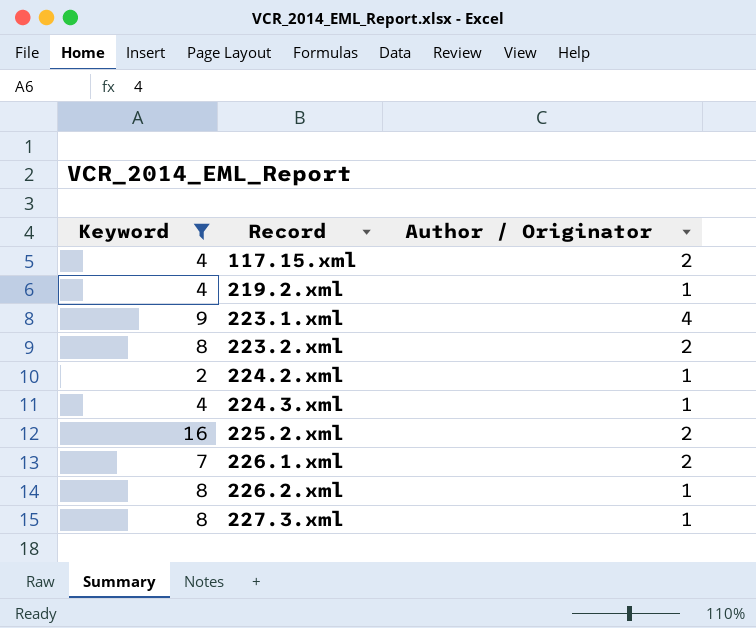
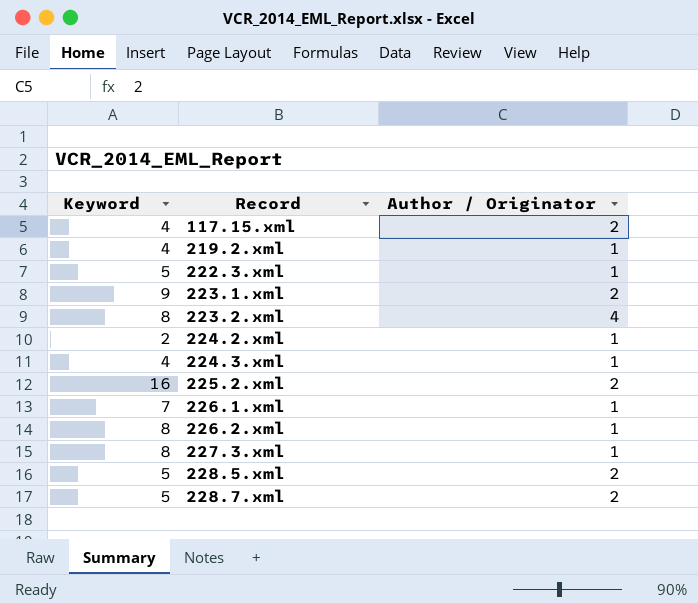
filter: Keyword != 5 -> none
223.1.xml | Author / Originator: 4 -> 2
223.2.xml | Author / Originator: 2 -> 4
226.1.xml | Author / Originator: 2 -> 1

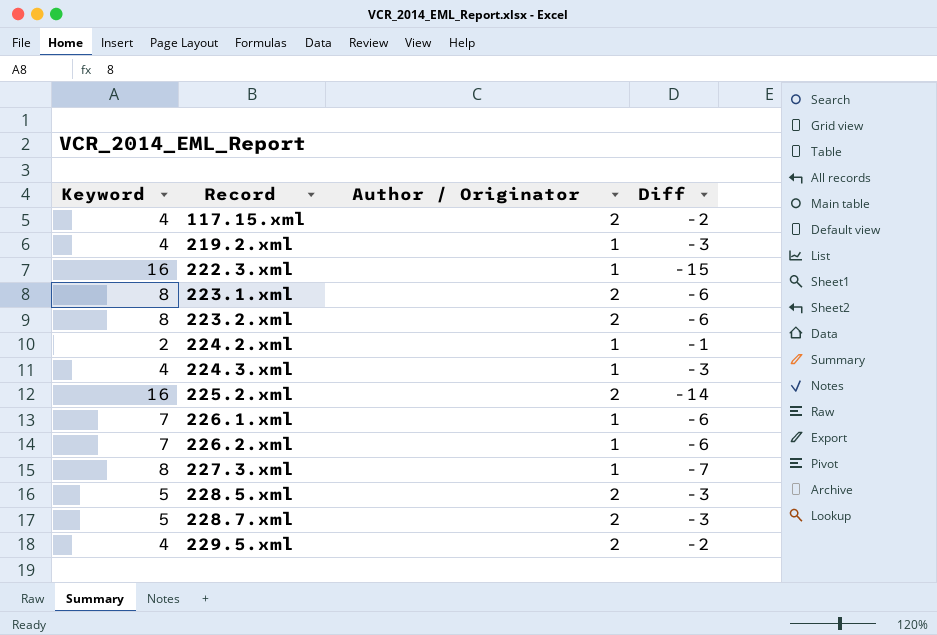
column Diff | formula: none -> [Author / Originator] - [Keyword]
222.3.xml | Keyword: 5 -> 16
223.1.xml | Keyword: 9 -> 8
223.2.xml | Author / Originator: 4 -> 2
226.2.xml | Keyword: 8 -> 7
row 229.5.xml: none -> 4 | 2 | -2

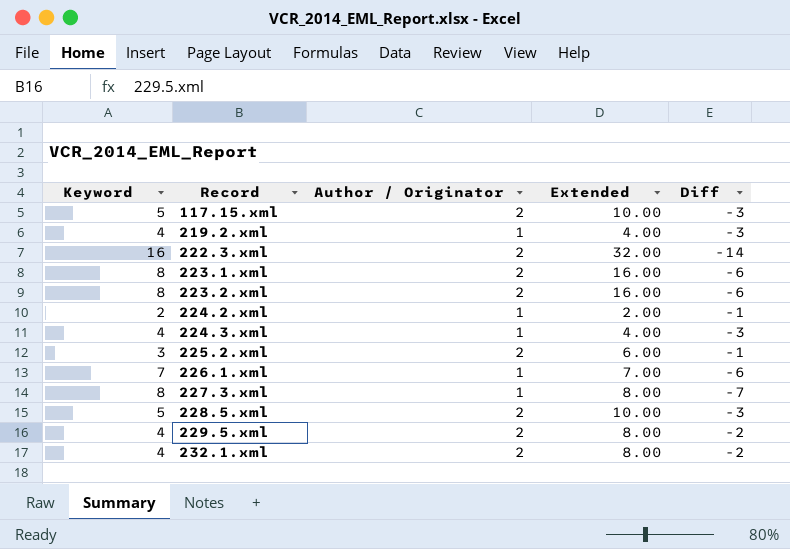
column Extended | formula: none -> [Keyword] * [Author / Originator]
row 226.2.xml: 7 | 1 | -6 -> none
row 228.7.xml: 5 | 2 | -3 -> none
117.15.xml | Keyword: 4 -> 5
117.15.xml | Diff: -2 -> -3
222.3.xml | Author / Originator: 1 -> 2
222.3.xml | Diff: -15 -> -14
225.2.xml | Keyword: 16 -> 3
225.2.xml | Diff: -14 -> -1
row 232.1.xml: none -> 4 | 2 | 8.00 | -2

